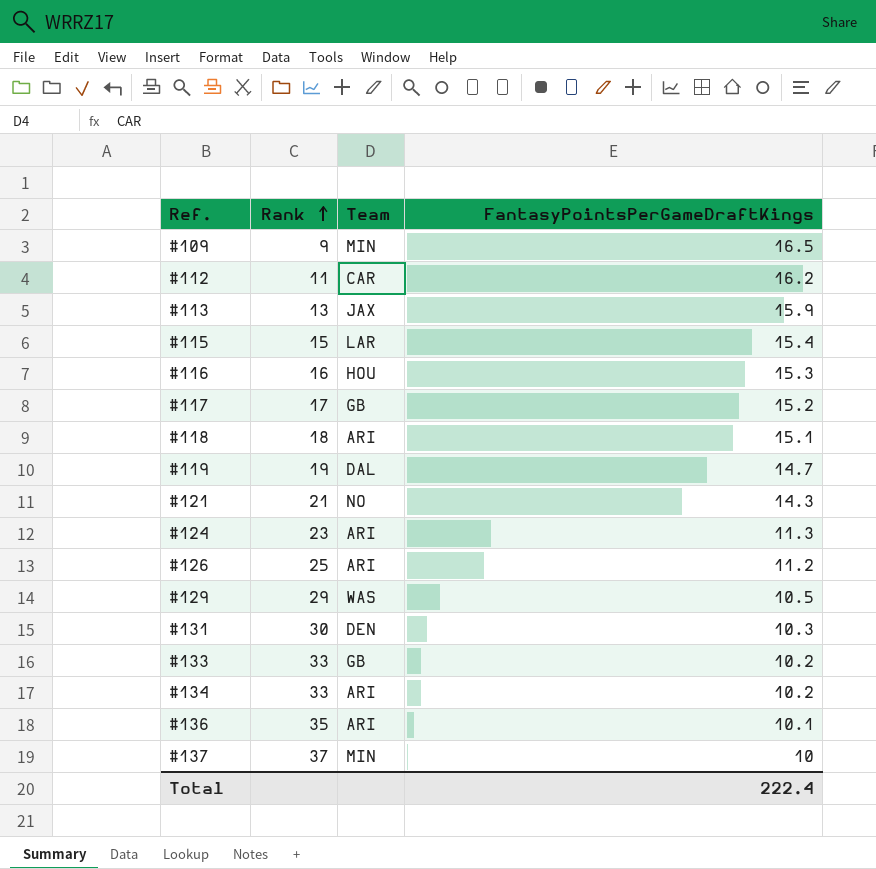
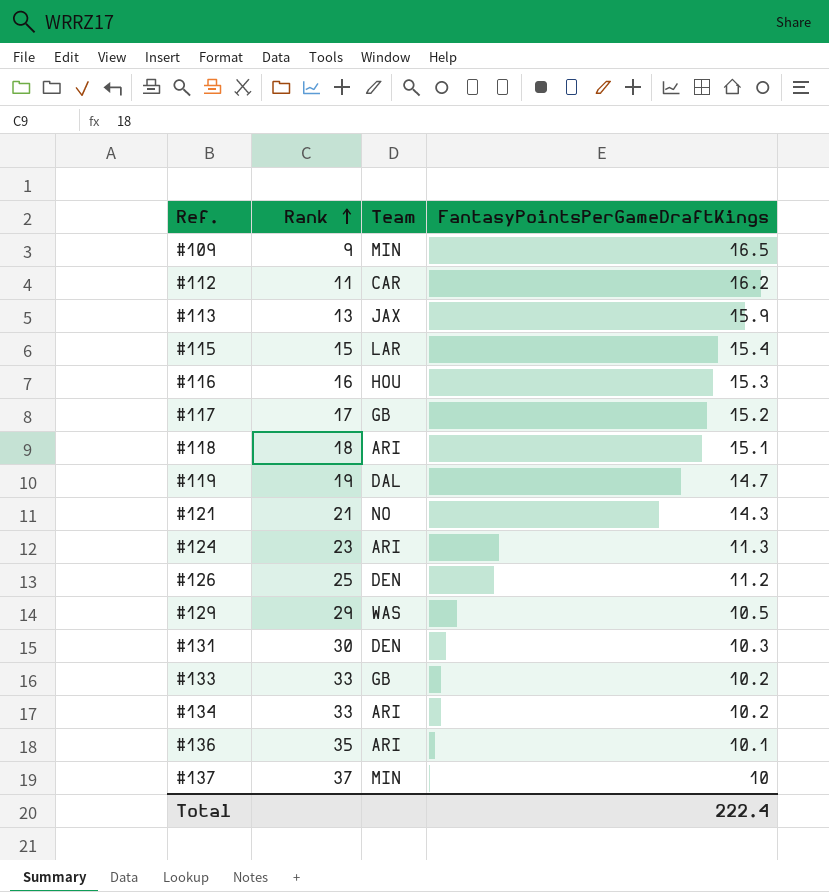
#126 | Team: ARI -> DEN

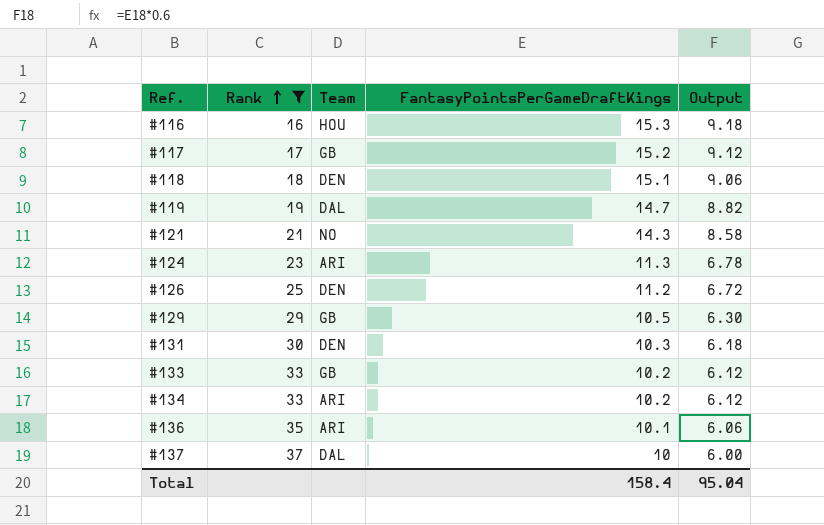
filter: none -> Rank >= 16
column Output | formula: none -> [FantasyPointsPerGameDraftKings] * 0.6
#118 | Team: ARI -> DEN
#129 | Team: WAS -> GB
#137 | Team: MIN -> DAL
Total | FantasyPointsPerGameDraftKings: 222.4 -> 158.4

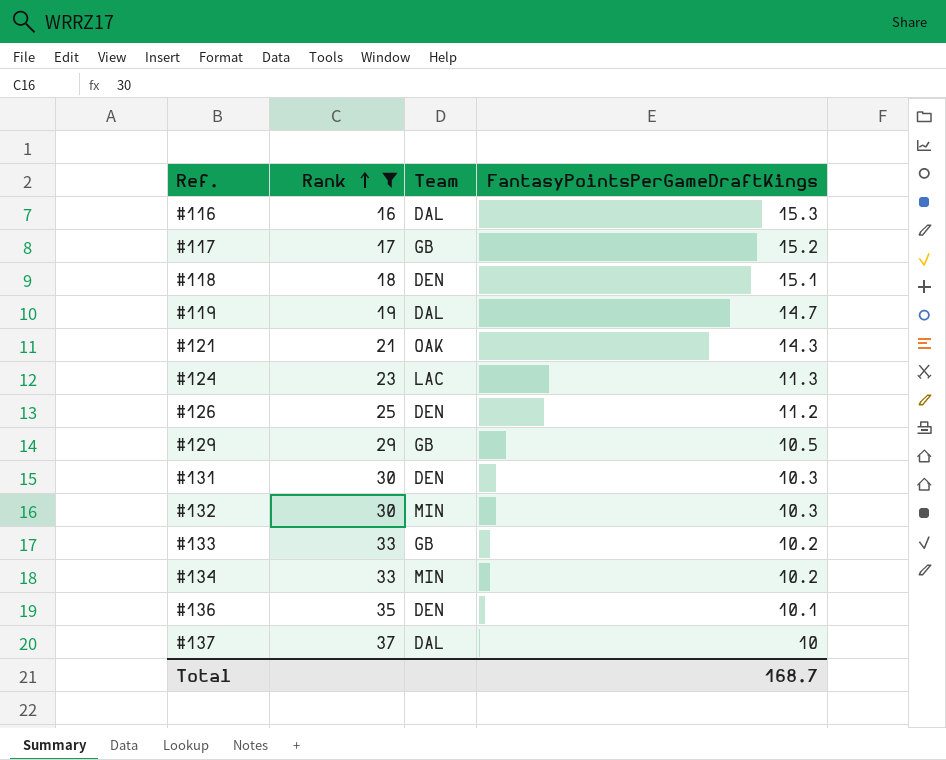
column Output | formula: [FantasyPointsPerGameDraftKings] * 0.6 -> none
#116 | Team: HOU -> DAL
#121 | Team: NO -> OAK
#124 | Team: ARI -> LAC
row #132: none -> 30 | MIN | 10.3
#134 | Team: ARI -> MIN
#136 | Team: ARI -> DEN
Total | FantasyPointsPerGameDraftKings: 158.4 -> 168.7

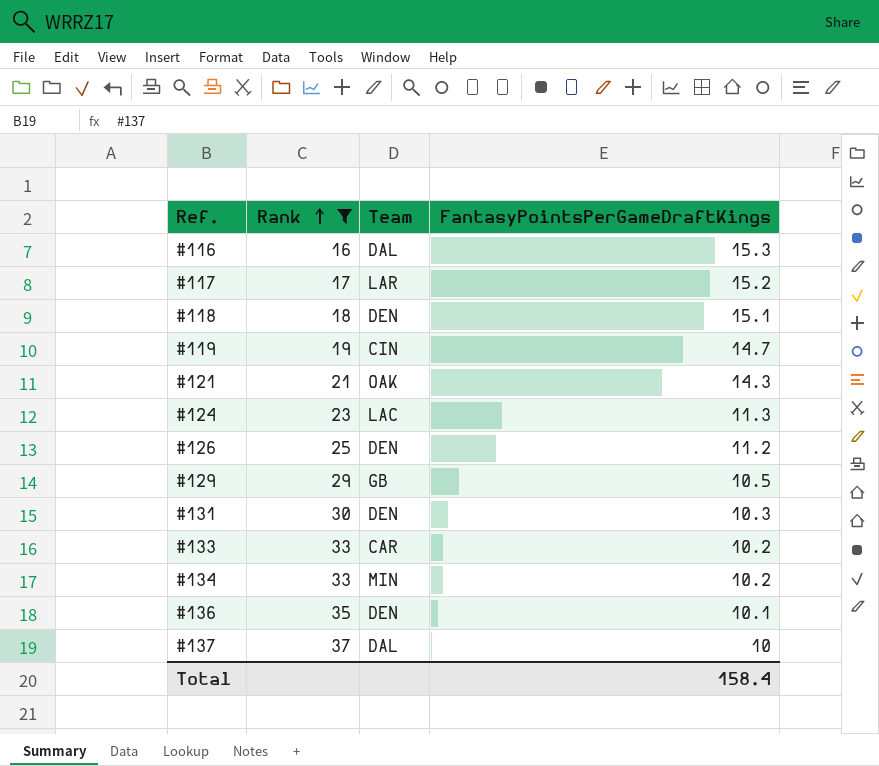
row #132: 30 | MIN | 10.3 -> none
#117 | Team: GB -> LAR
#119 | Team: DAL -> CIN
#133 | Team: GB -> CAR
Total | FantasyPointsPerGameDraftKings: 168.7 -> 158.4

